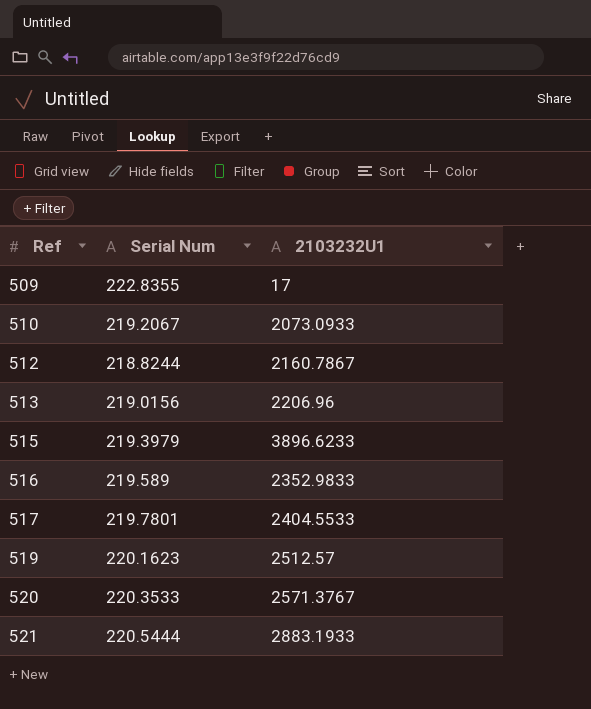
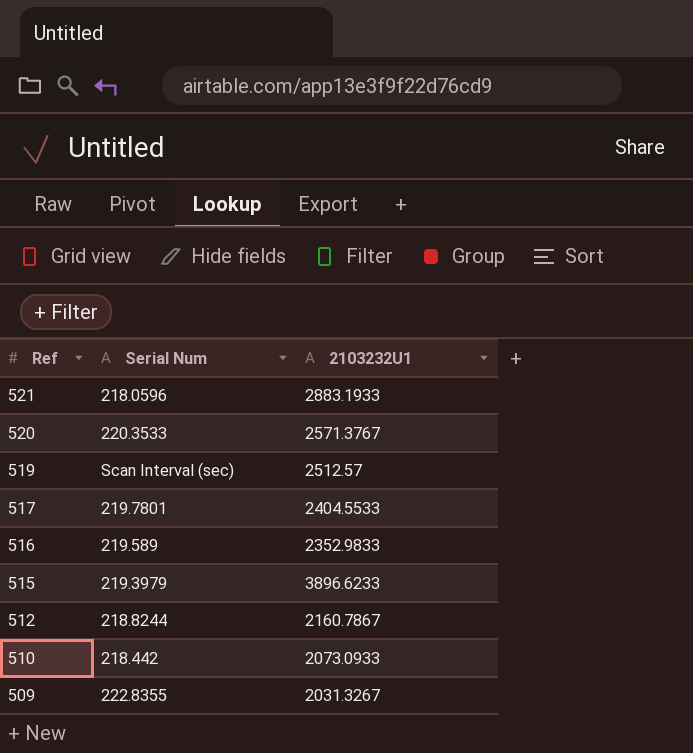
row order: Ref ascending -> Ref descending
row 513: 219.0156 | 2206.96 -> none
521 | Serial Num: 220.5444 -> 218.0596
519 | Serial Num: 220.1623 -> Scan Interval (sec)
510 | Serial Num: 219.2067 -> 218.442
509 | 2103232U1: 17 -> 2031.3267

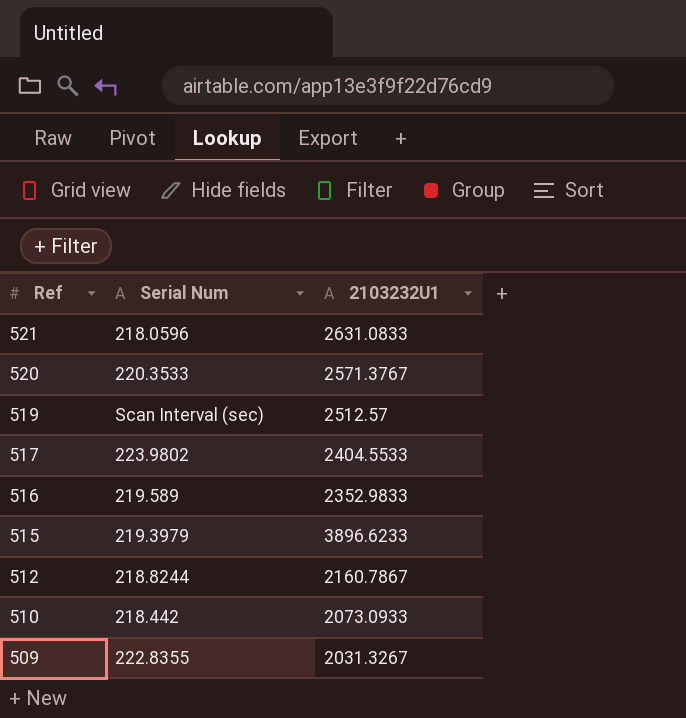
521 | 2103232U1: 2883.1933 -> 2631.0833
517 | Serial Num: 219.7801 -> 223.9802

